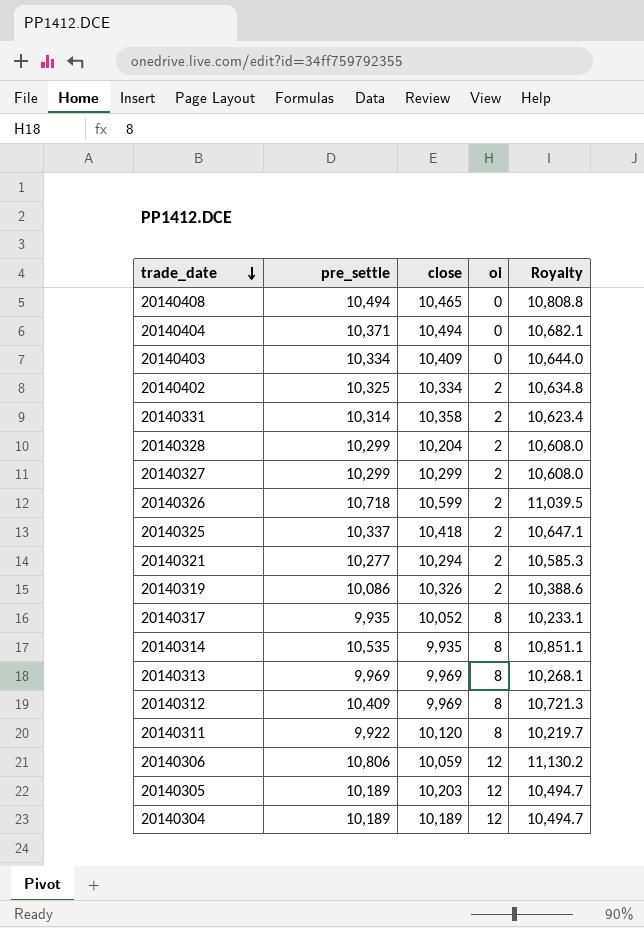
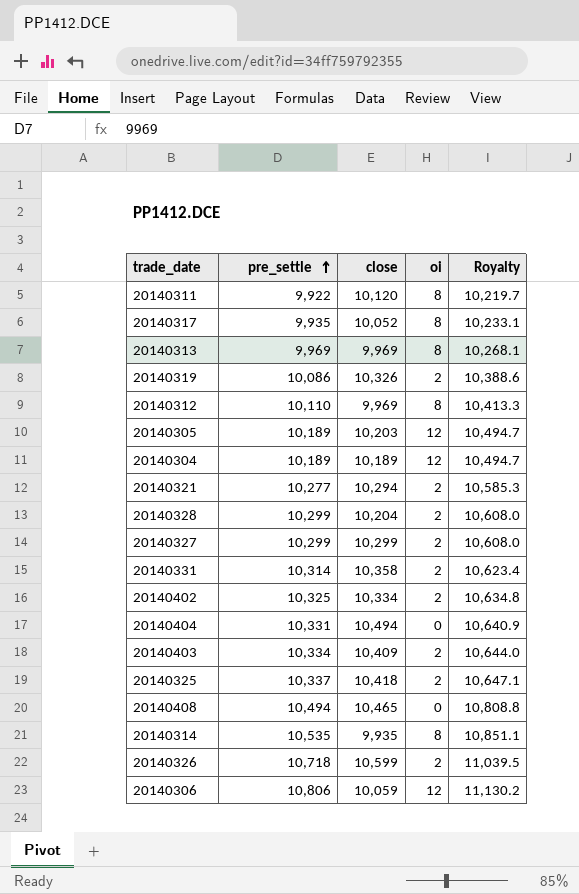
row order: trade_date descending -> pre_settle ascending
20140312 | pre_settle: 10,409 -> 10,110
20140312 | Royalty: 10,721.3 -> 10,413.3
20140404 | pre_settle: 10,371 -> 10,331
20140404 | Royalty: 10,682.1 -> 10,640.9
20140403 | oi: 0 -> 2

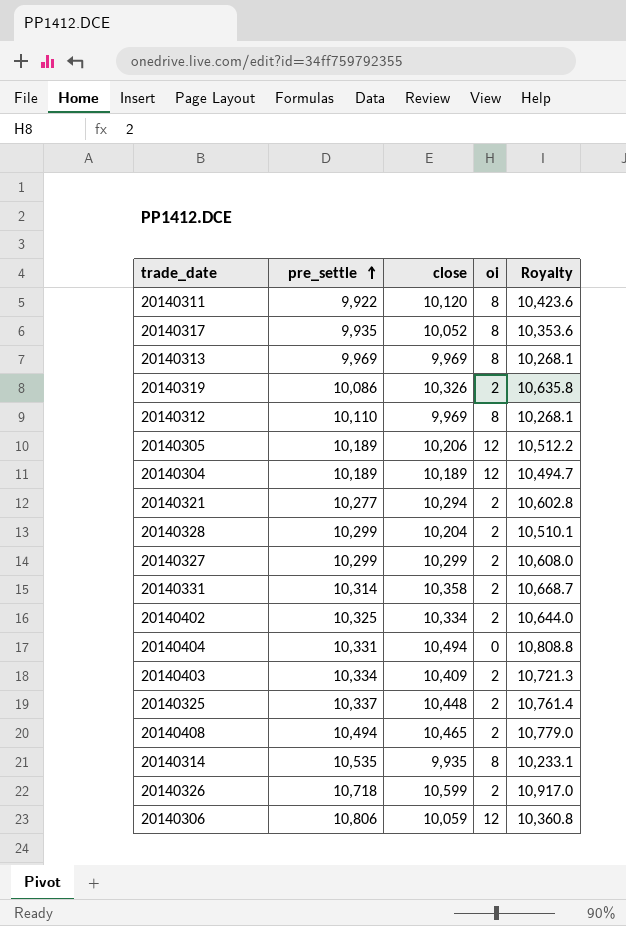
column Royalty | formula: [pre_settle] * 1.03 -> [close] * 1.03
20140305 | close: 10,203 -> 10,206
20140325 | close: 10,418 -> 10,448
20140408 | oi: 0 -> 2

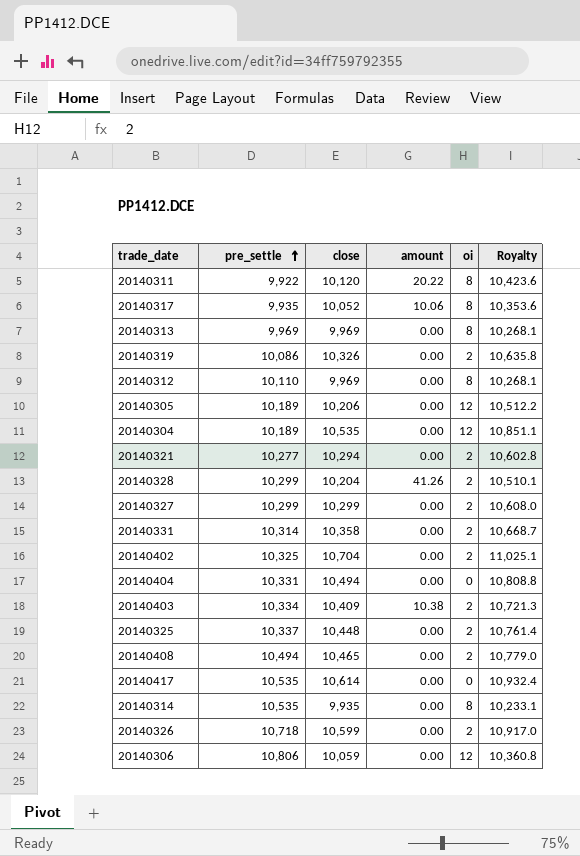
column amount | position: none -> 4
20140304 | close: 10,189 -> 10,535
20140304 | Royalty: 10,494.7 -> 10,851.1
20140402 | close: 10,334 -> 10,704
20140402 | Royalty: 10,644.0 -> 11,025.1
row 20140417: none -> 10,535 | 10,614 | 0.00 | 0 | 10,932.4

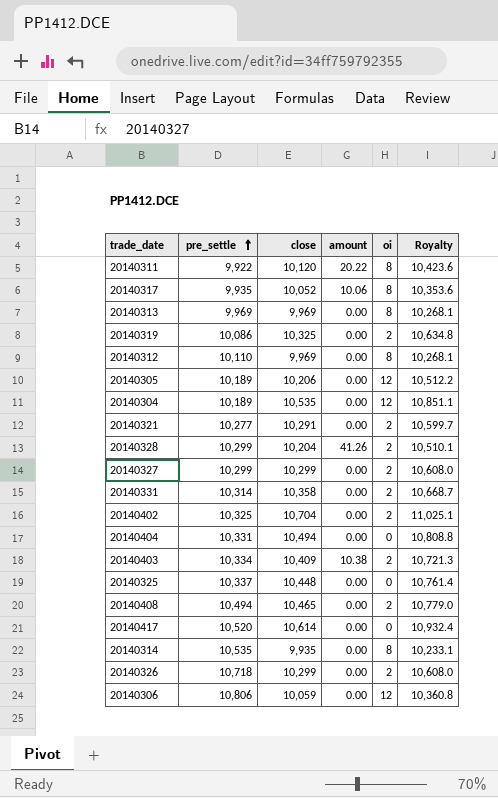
20140319 | close: 10,326 -> 10,325
20140319 | Royalty: 10,635.8 -> 10,634.8
20140321 | close: 10,294 -> 10,291
20140321 | Royalty: 10,602.8 -> 10,599.7
20140325 | oi: 2 -> 0
20140417 | pre_settle: 10,535 -> 10,520
20140326 | close: 10,599 -> 10,299
20140326 | Royalty: 10,917.0 -> 10,608.0

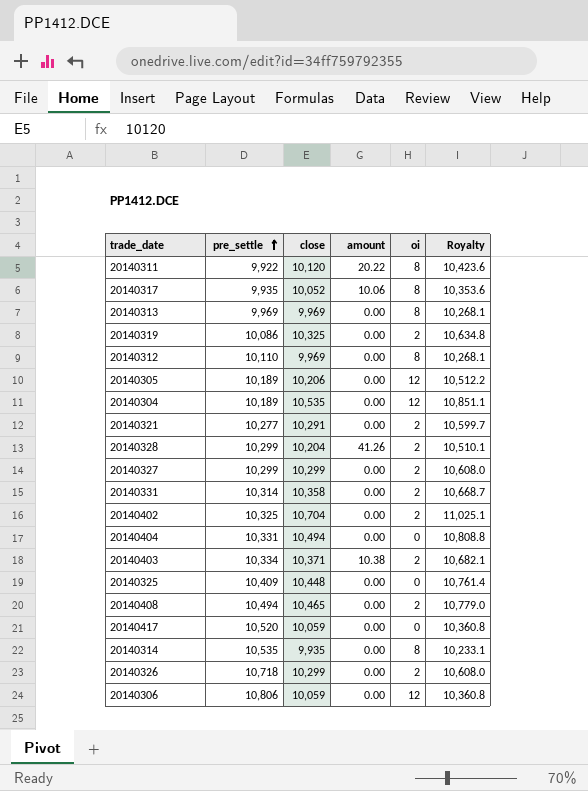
20140403 | close: 10,409 -> 10,371
20140403 | Royalty: 10,721.3 -> 10,682.1
20140325 | pre_settle: 10,337 -> 10,409
20140417 | close: 10,614 -> 10,059
20140417 | Royalty: 10,932.4 -> 10,360.8

